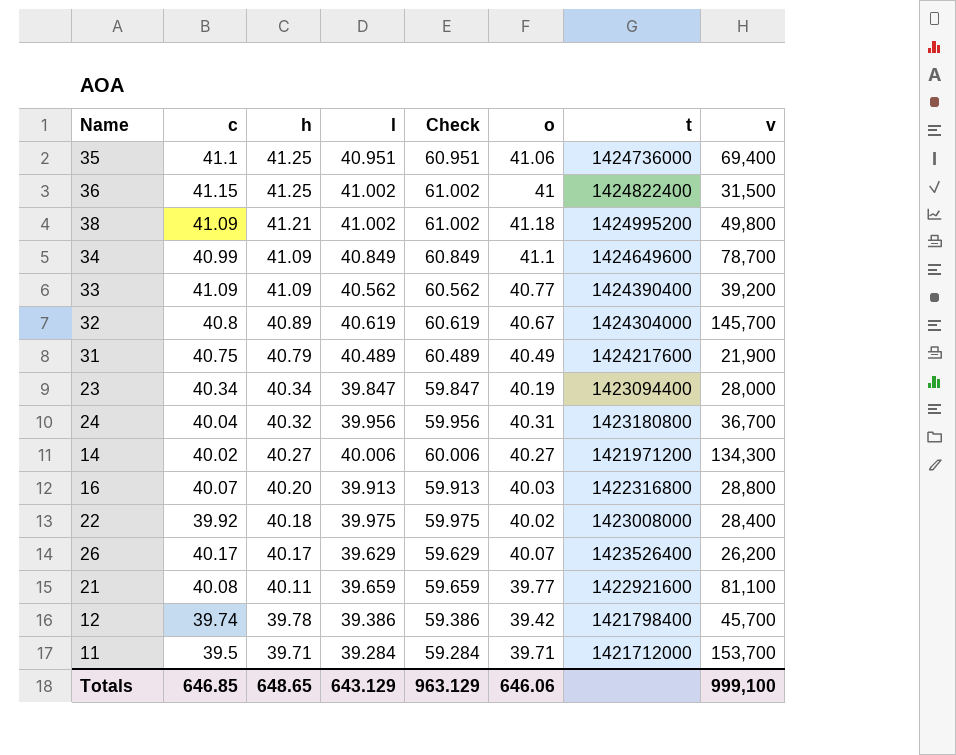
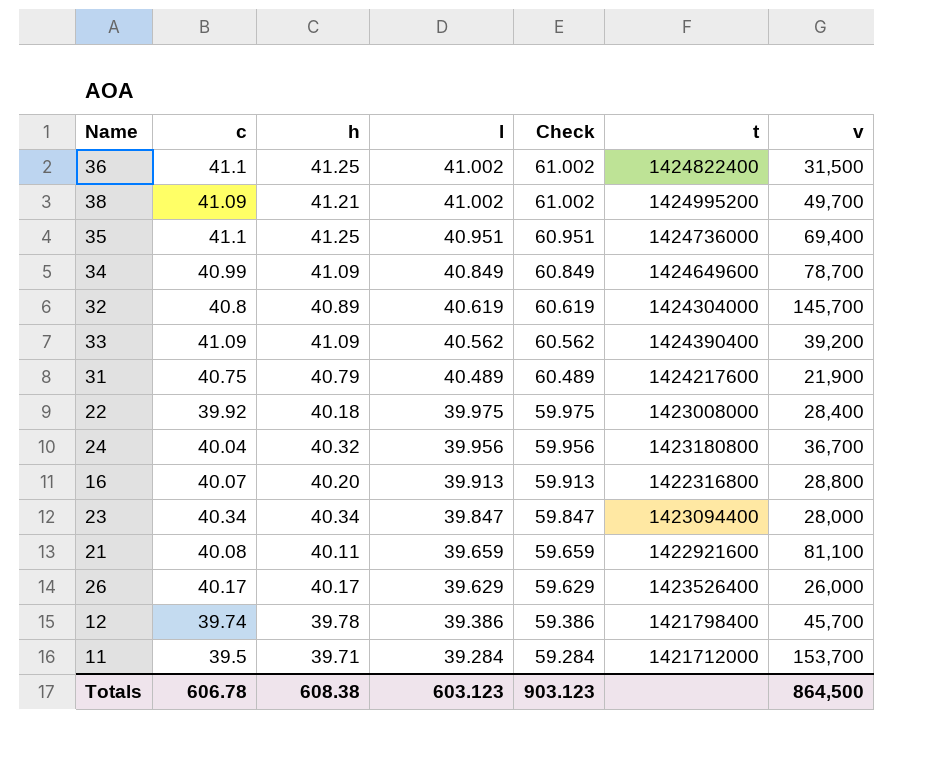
row order: h descending -> l descending
column o | position: 6 -> none
row 14: 40.02 | 40.27 | 40.006 | 60.006 | 40.27 | 1421971200 | 134,300 -> none
36 | c: 41.15 -> 41.1
38 | v: 49,800 -> 49,700
26 | v: 26,200 -> 26,000
Totals | c: 646.85 -> 606.78
Totals | h: 648.65 -> 608.38
Totals | l: 643.129 -> 603.123
Totals | Check: 963.129 -> 903.123
Totals | v: 999,100 -> 864,500

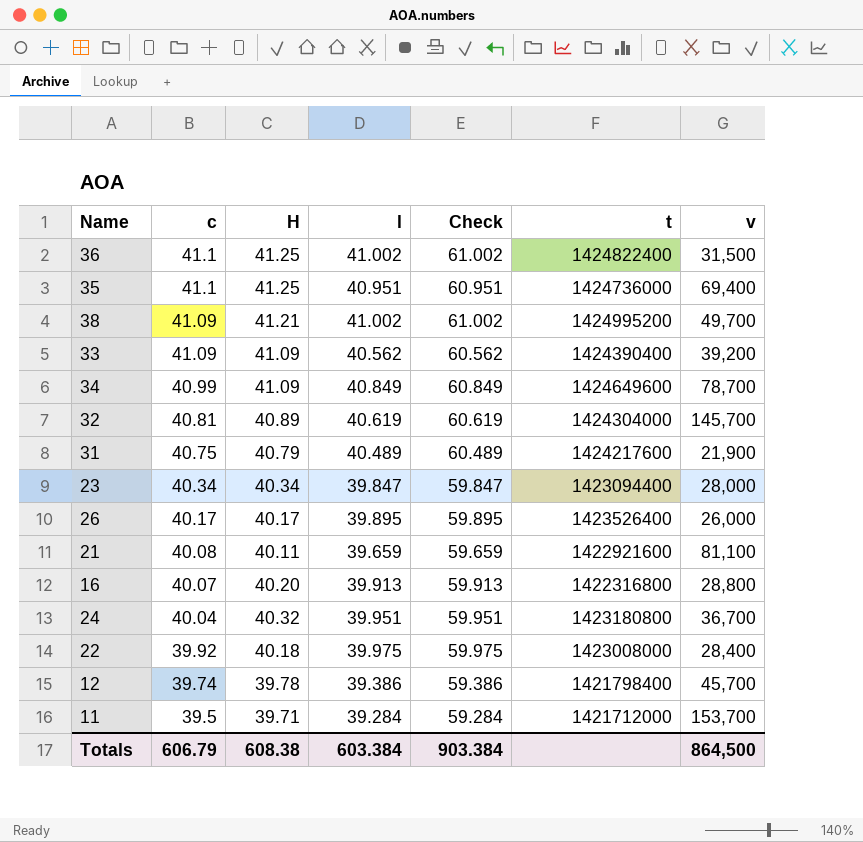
row order: l descending -> c descending
column name: h -> H
32 | c: 40.8 -> 40.81
26 | l: 39.629 -> 39.895
26 | Check: 59.629 -> 59.895
24 | l: 39.956 -> 39.951
24 | Check: 59.956 -> 59.951
Totals | c: 606.78 -> 606.79
Totals | l: 603.123 -> 603.384
Totals | Check: 903.123 -> 903.384

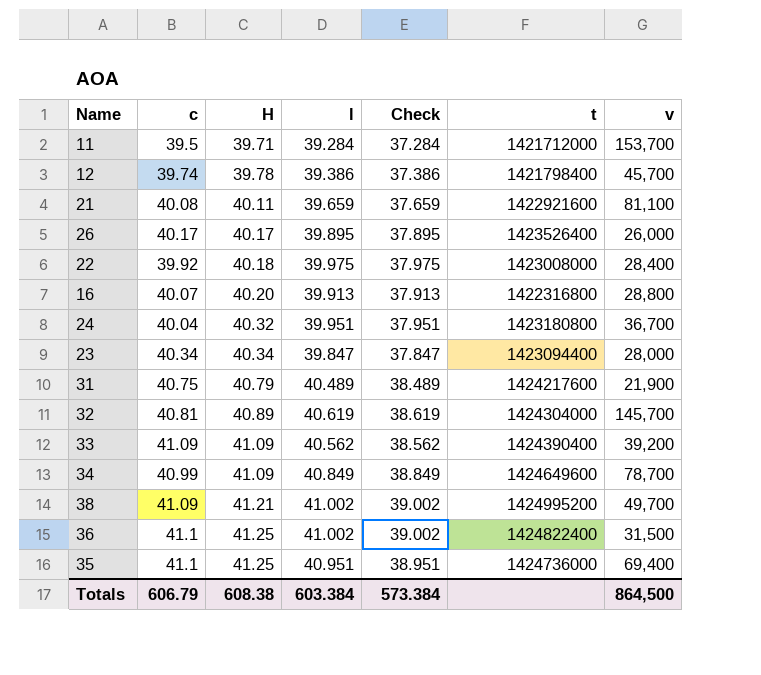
row order: c descending -> H ascending
column Check | formula: [l] + 20 -> [l] - 2
Totals | Check: 903.384 -> 573.384

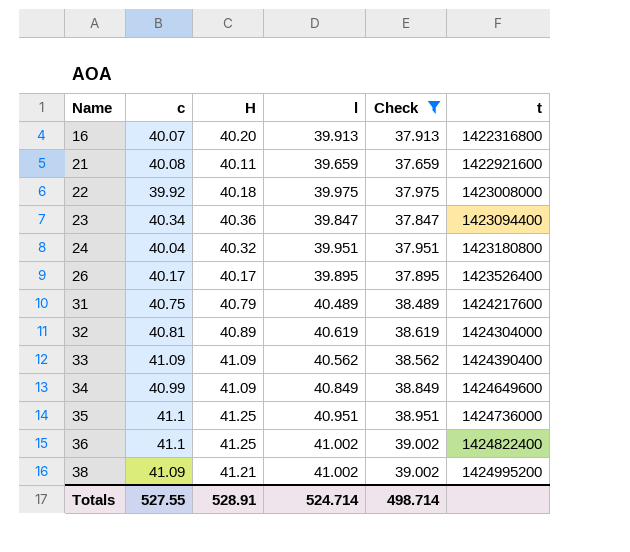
filter: none -> Check >= 37.659
row order: H ascending -> Name ascending
column v | position: 7 -> none
23 | H: 40.34 -> 40.36
Totals | c: 606.79 -> 527.55
Totals | H: 608.38 -> 528.91
Totals | l: 603.384 -> 524.714
Totals | Check: 573.384 -> 498.714

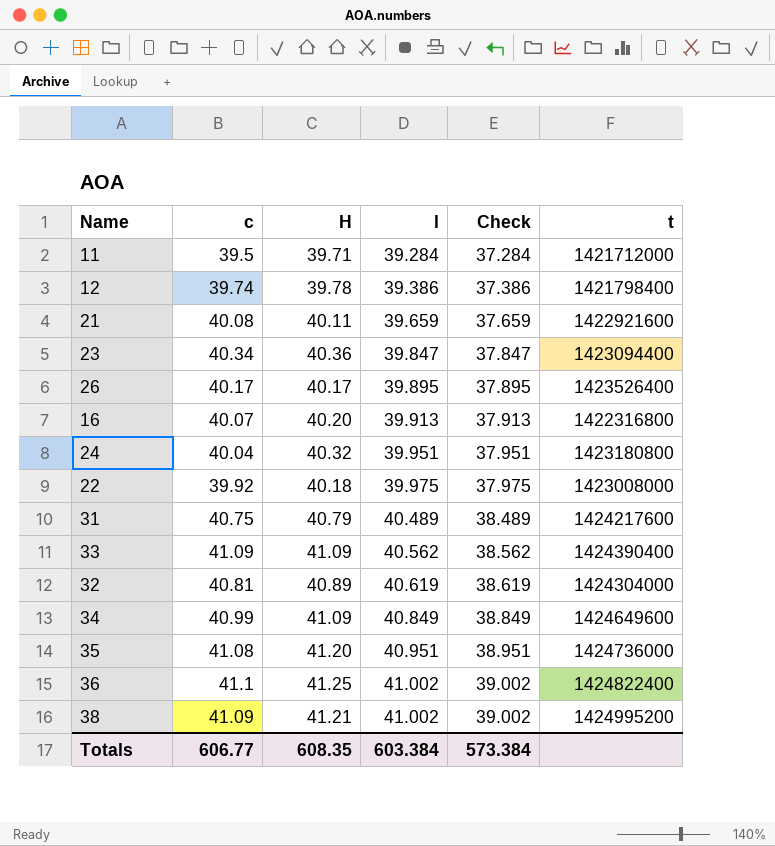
filter: Check >= 37.659 -> none
row order: Name ascending -> l ascending
35 | c: 41.1 -> 41.08
35 | H: 41.25 -> 41.20
Totals | c: 527.55 -> 606.77
Totals | H: 528.91 -> 608.35
Totals | l: 524.714 -> 603.384
Totals | Check: 498.714 -> 573.384

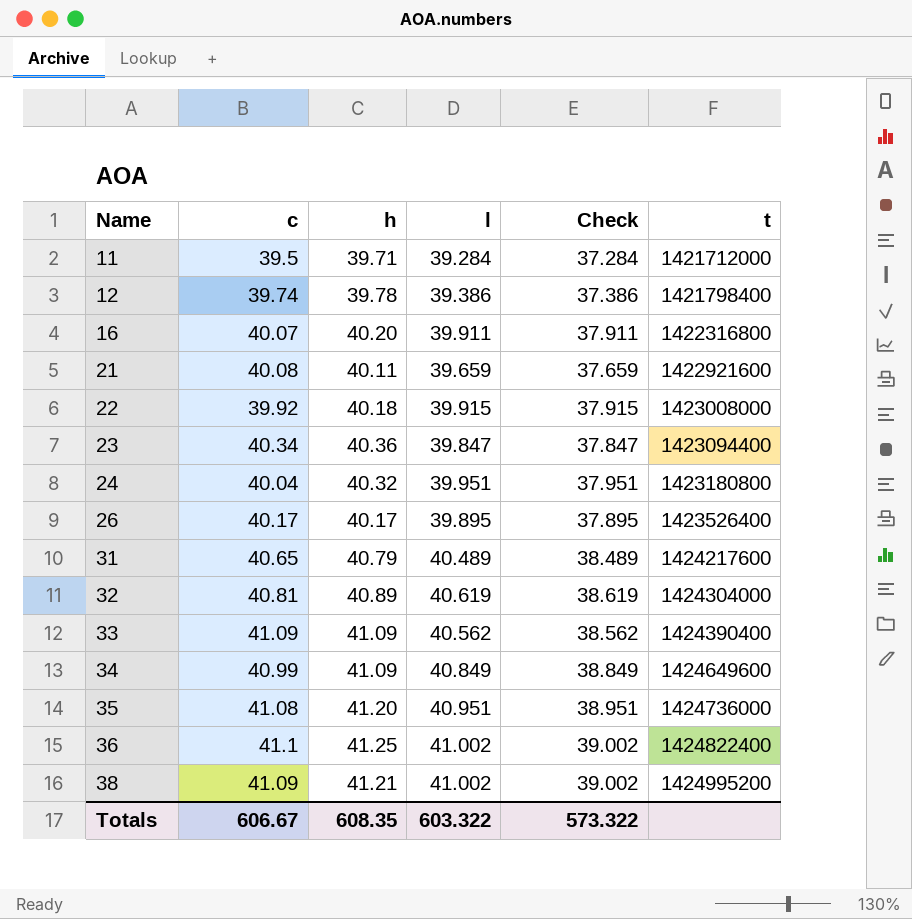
row order: l ascending -> Name ascending
column name: H -> h
16 | l: 39.913 -> 39.911
16 | Check: 37.913 -> 37.911
22 | l: 39.975 -> 39.915
22 | Check: 37.975 -> 37.915
31 | c: 40.75 -> 40.65
Totals | c: 606.77 -> 606.67
Totals | l: 603.384 -> 603.322
Totals | Check: 573.384 -> 573.322

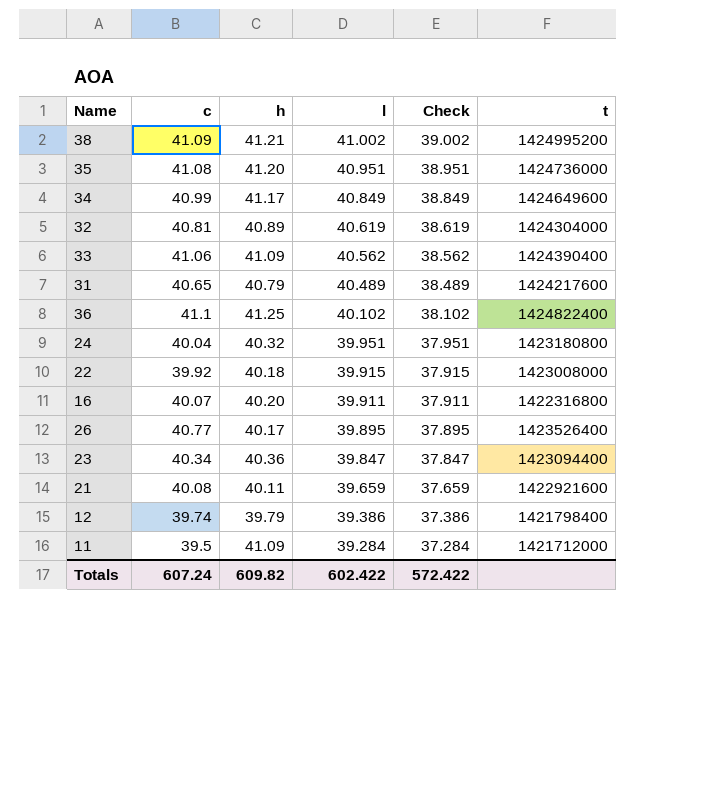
row order: Name ascending -> l descending
34 | h: 41.09 -> 41.17
33 | c: 41.09 -> 41.06
36 | l: 41.002 -> 40.102
36 | Check: 39.002 -> 38.102
26 | c: 40.17 -> 40.77
12 | h: 39.78 -> 39.79
11 | h: 39.71 -> 41.09
Totals | c: 606.67 -> 607.24
Totals | h: 608.35 -> 609.82
Totals | l: 603.322 -> 602.422
Totals | Check: 573.322 -> 572.422

